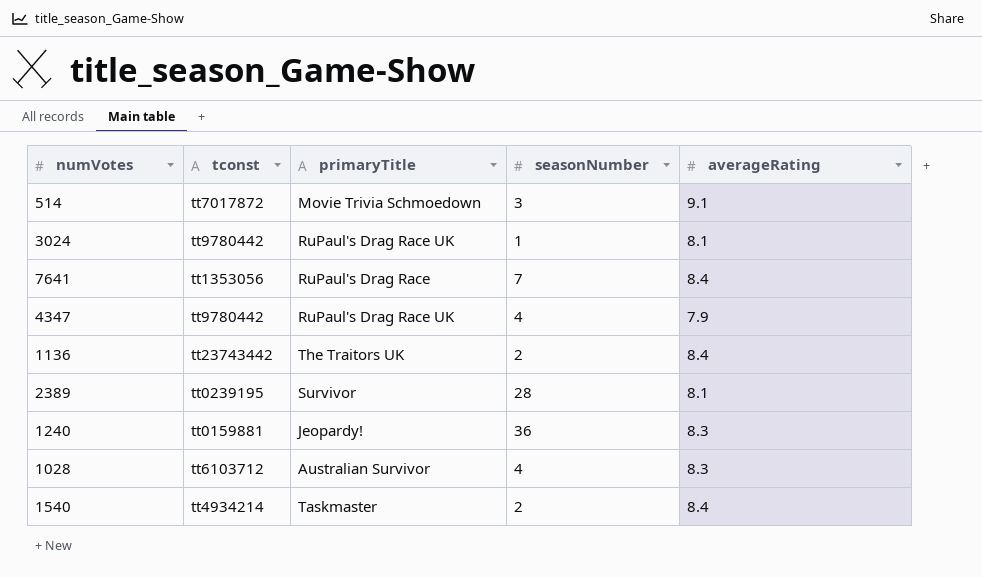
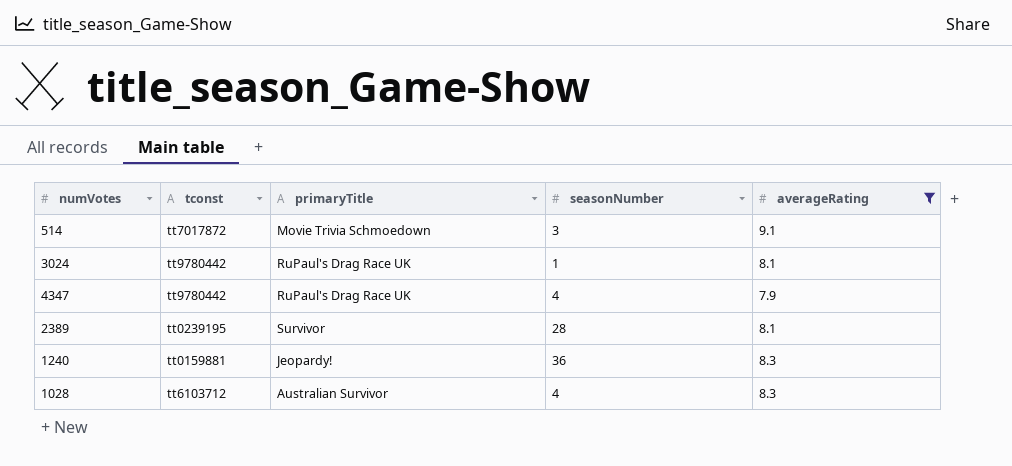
filter: none -> averageRating != 8.4

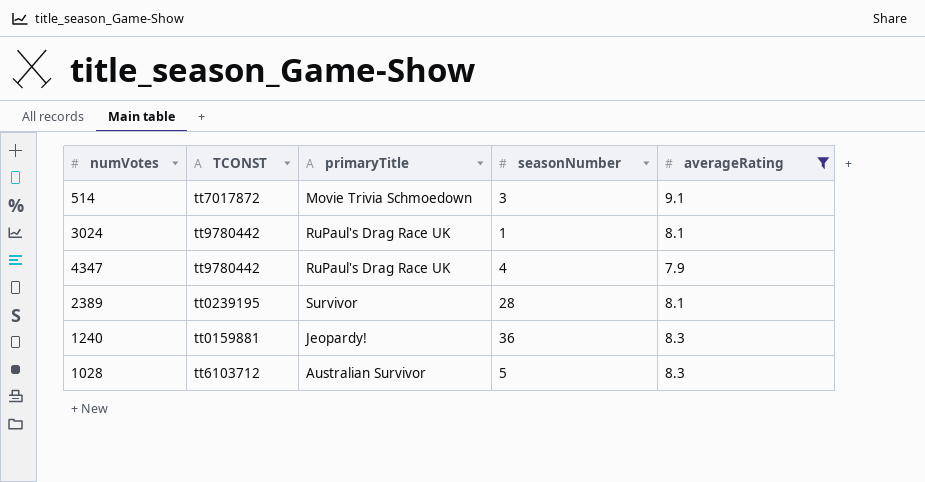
column name: tconst -> TCONST
1028 | seasonNumber: 4 -> 5

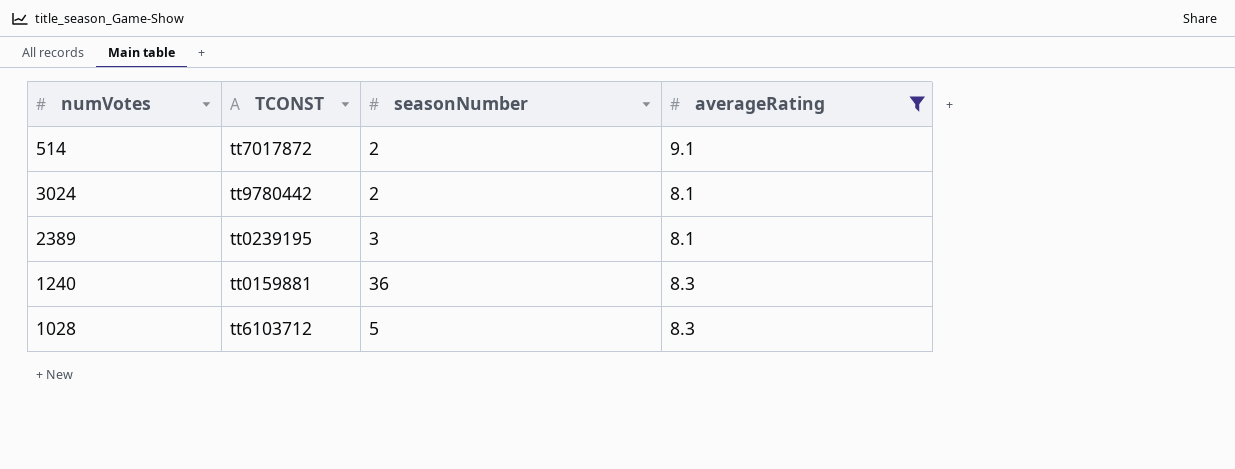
column primaryTitle | position: 3 -> none
row 4347: tt9780442 | RuPaul's Drag Race UK | 4 | 7.9 -> none
514 | seasonNumber: 3 -> 2
3024 | seasonNumber: 1 -> 2
2389 | seasonNumber: 28 -> 3

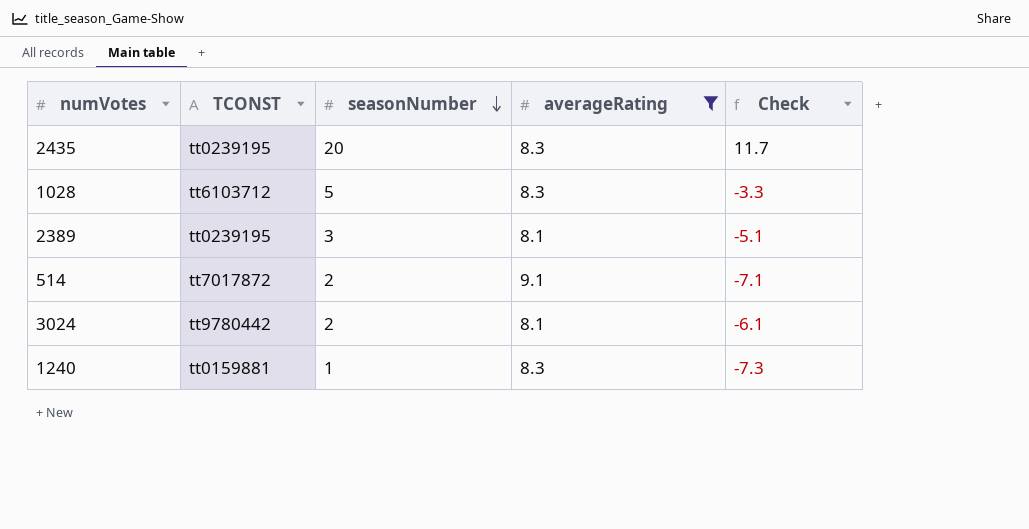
row order: none -> seasonNumber descending
column Check | formula: none -> [seasonNumber] - [averageRating]
row 2435: none -> tt0239195 | 20 | 8.3 | 11.7
1240 | seasonNumber: 36 -> 1

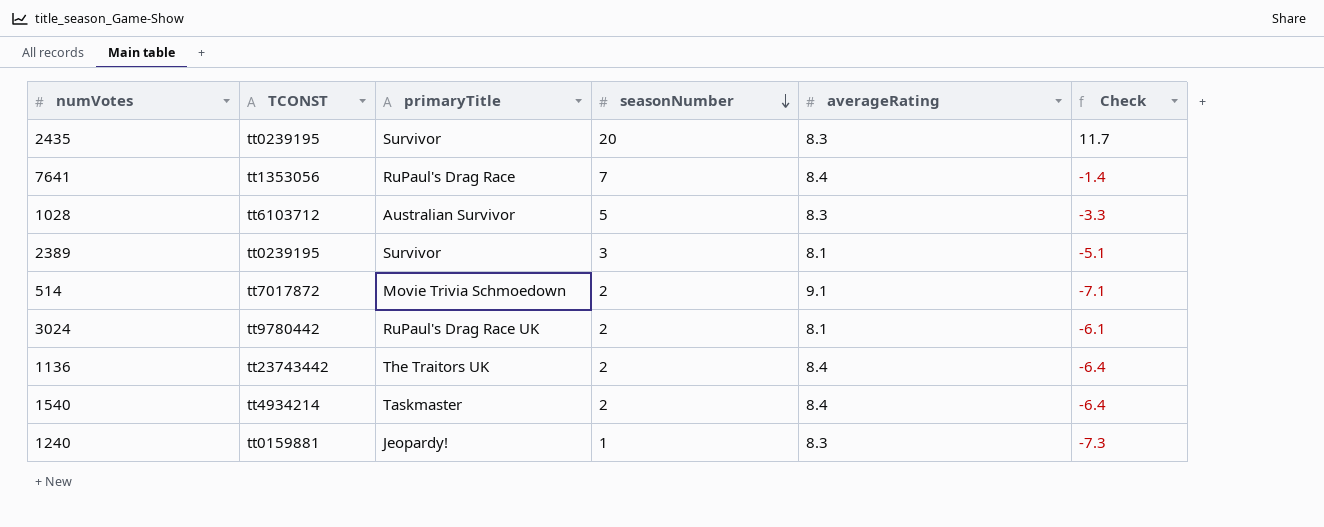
filter: averageRating != 8.4 -> none
column primaryTitle | position: none -> 3

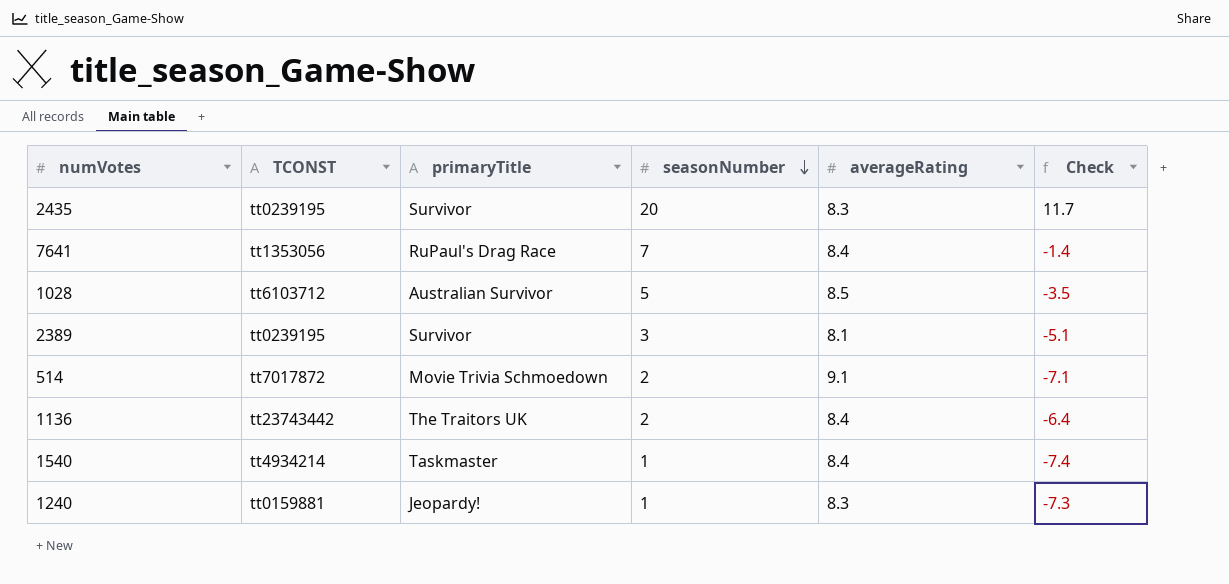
row 3024: tt9780442 | RuPaul's Drag Race UK | 2 | 8.1 | -6.1 -> none
1028 | averageRating: 8.3 -> 8.5
1028 | Check: -3.3 -> -3.5
1540 | seasonNumber: 2 -> 1
1540 | Check: -6.4 -> -7.4

